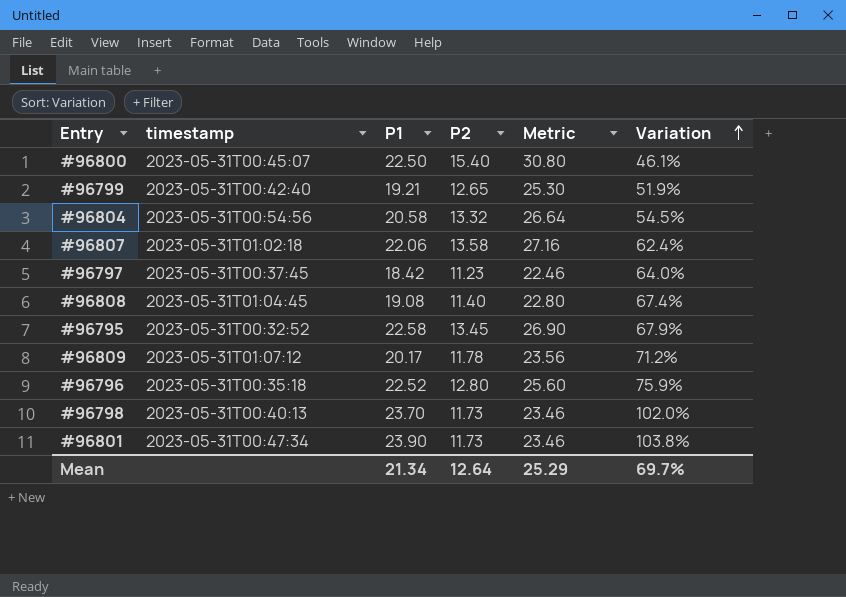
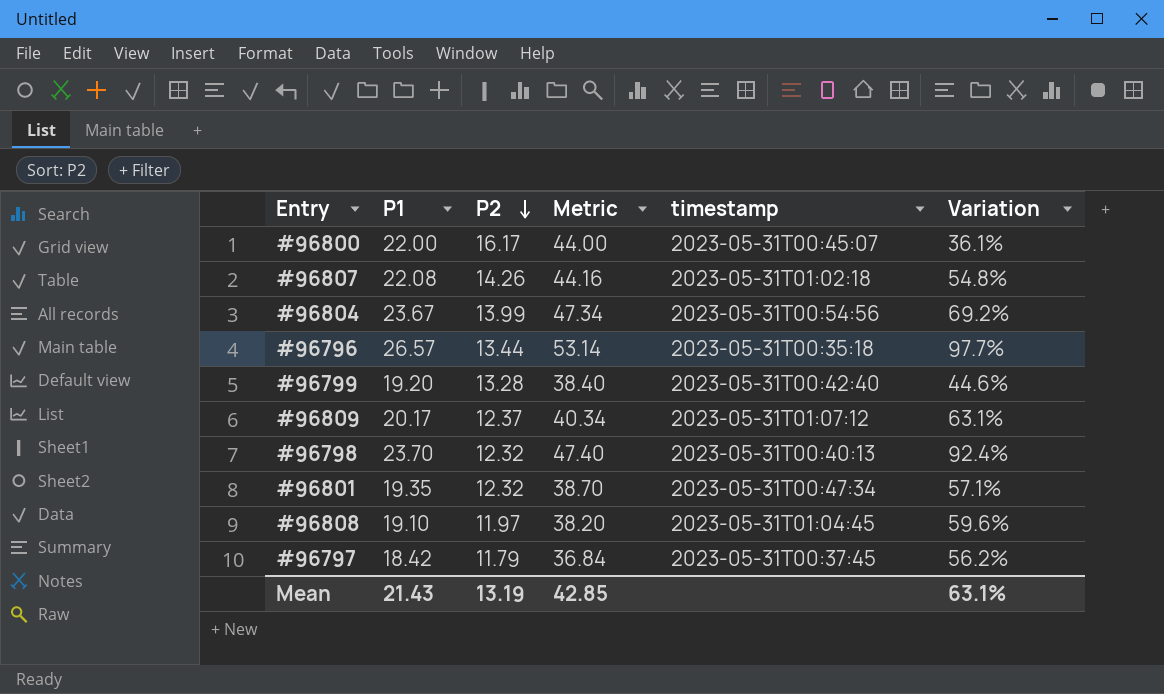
row order: Variation ascending -> P2 descending
column Metric | formula: [P2] * 2 -> [P1] * 2
column timestamp | position: 2 -> 5
row #96795: 2023-05-31T00:32:52 | 22.58 | 13.45 | 26.90 | 67.9% -> none
#96800 | P1: 22.50 -> 22.00
#96800 | P2: 15.40 -> 16.17
#96800 | Variation: 46.1% -> 36.1%
#96807 | P1: 22.06 -> 22.08
#96807 | P2: 13.58 -> 14.26
#96807 | Variation: 62.4% -> 54.8%
#96804 | P1: 20.58 -> 23.67
#96804 | P2: 13.32 -> 13.99
#96804 | Variation: 54.5% -> 69.2%
#96796 | P1: 22.52 -> 26.57
#96796 | P2: 12.80 -> 13.44
#96796 | Variation: 75.9% -> 97.7%
#96799 | P1: 19.21 -> 19.20
#96799 | P2: 12.65 -> 13.28
#96799 | Variation: 51.9% -> 44.6%
#96809 | P2: 11.78 -> 12.37
#96809 | Variation: 71.2% -> 63.1%
#96798 | P2: 11.73 -> 12.32
#96798 | Variation: 102.0% -> 92.4%
#96801 | P1: 23.90 -> 19.35
#96801 | P2: 11.73 -> 12.32
#96801 | Variation: 103.8% -> 57.1%
#96808 | P1: 19.08 -> 19.10
#96808 | P2: 11.40 -> 11.97
#96808 | Variation: 67.4% -> 59.6%
#96797 | P2: 11.23 -> 11.79
#96797 | Variation: 64.0% -> 56.2%
Mean | P1: 21.34 -> 21.43
Mean | P2: 12.64 -> 13.19
Mean | Metric: 25.29 -> 42.85
Mean | Variation: 69.7% -> 63.1%

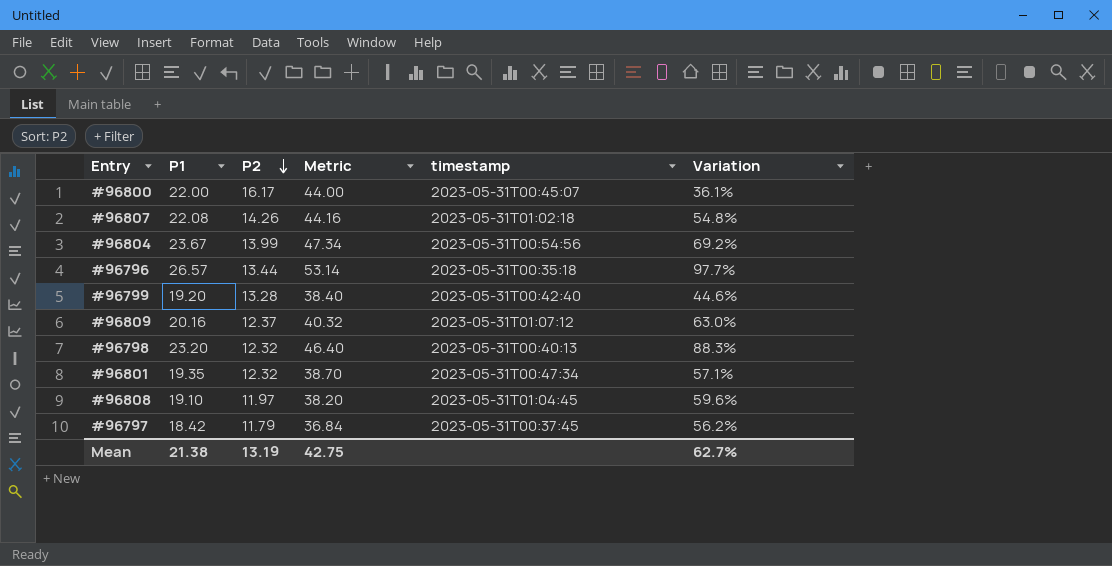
#96809 | P1: 20.17 -> 20.16
#96809 | Metric: 40.34 -> 40.32
#96809 | Variation: 63.1% -> 63.0%
#96798 | P1: 23.70 -> 23.20
#96798 | Metric: 47.40 -> 46.40
#96798 | Variation: 92.4% -> 88.3%
Mean | P1: 21.43 -> 21.38
Mean | Metric: 42.85 -> 42.75
Mean | Variation: 63.1% -> 62.7%

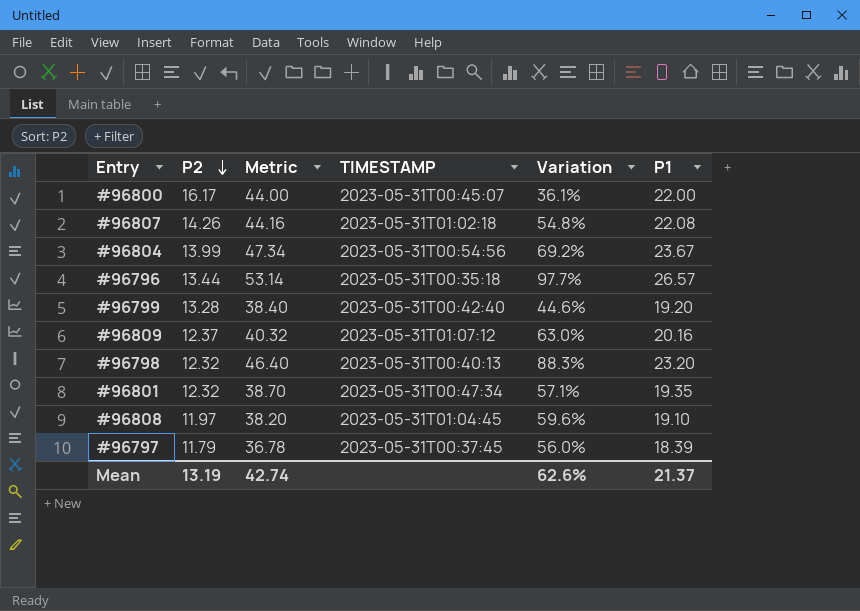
column name: timestamp -> TIMESTAMP
column P1 | position: 2 -> 6
#96797 | Metric: 36.84 -> 36.78
#96797 | Variation: 56.2% -> 56.0%
#96797 | P1: 18.42 -> 18.39
Mean | Metric: 42.75 -> 42.74
Mean | Variation: 62.7% -> 62.6%
Mean | P1: 21.38 -> 21.37

